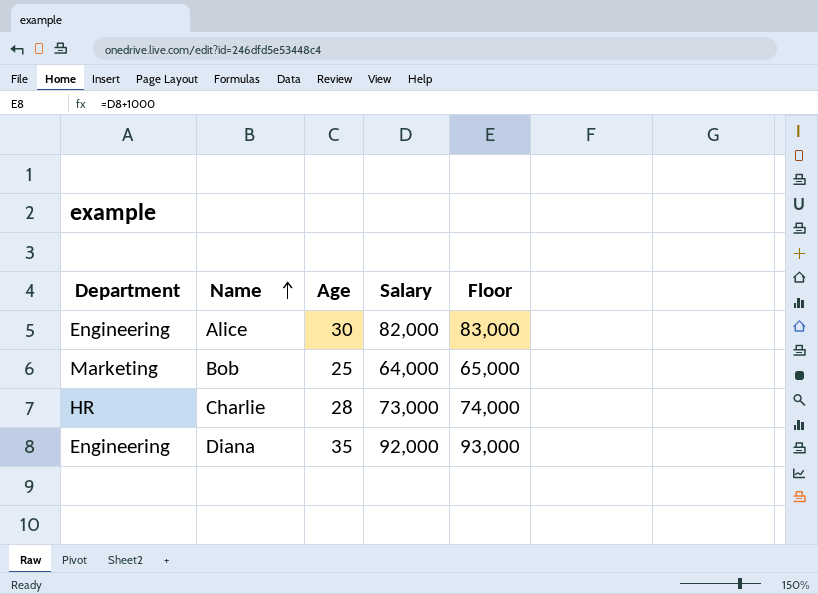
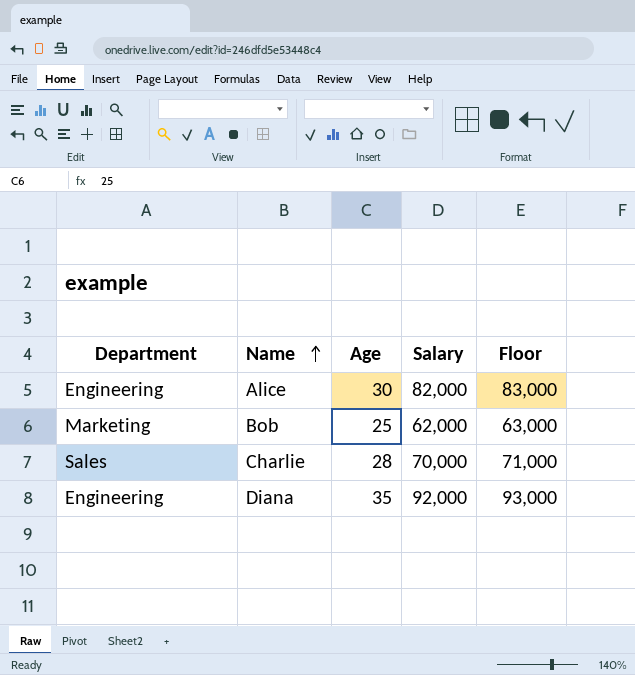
Bob | Salary: 64,000 -> 62,000
Bob | Floor: 65,000 -> 63,000
Charlie | Department: HR -> Sales
Charlie | Salary: 73,000 -> 70,000
Charlie | Floor: 74,000 -> 71,000

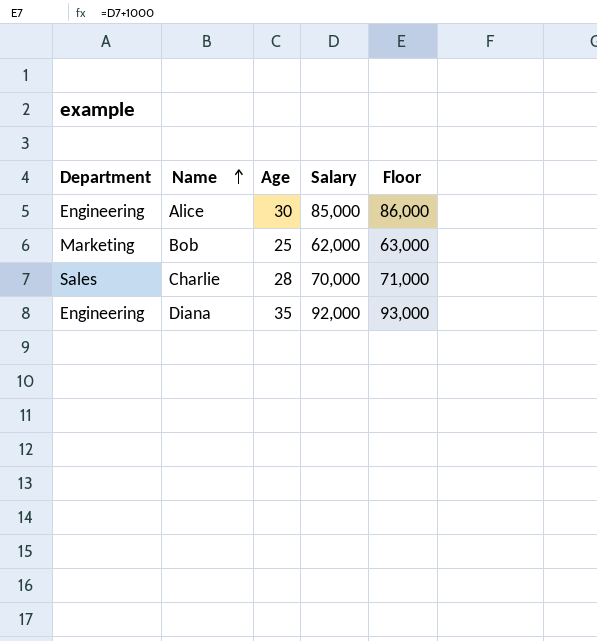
Alice | Salary: 82,000 -> 85,000
Alice | Floor: 83,000 -> 86,000

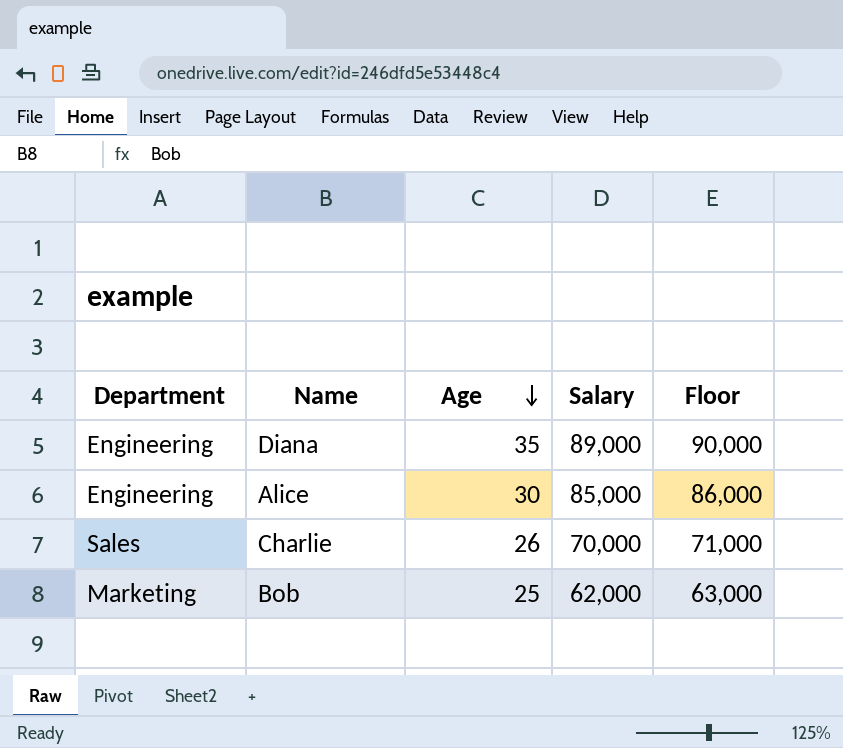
row order: Name ascending -> Age descending
Diana | Salary: 92,000 -> 89,000
Diana | Floor: 93,000 -> 90,000
Charlie | Age: 28 -> 26

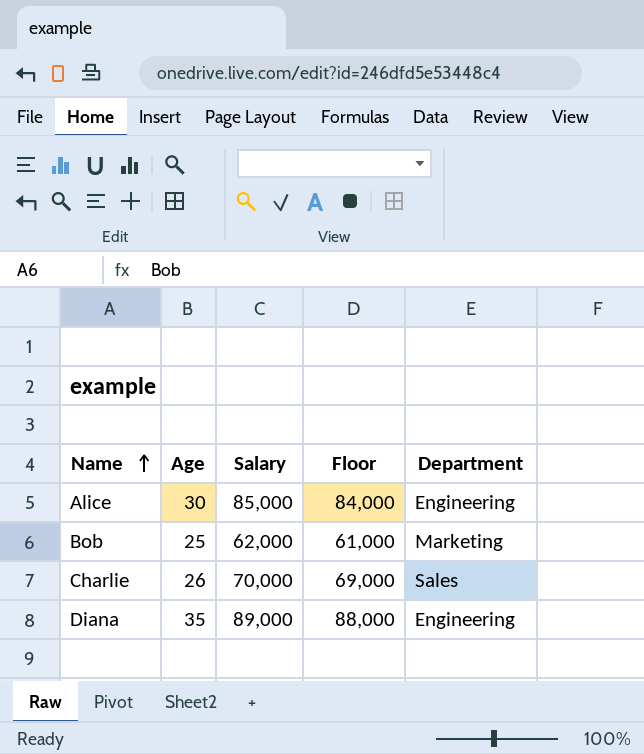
row order: Age descending -> Name ascending
column Floor | formula: [Salary] + 1000 -> [Salary] - 1000
column Department | position: 1 -> 5

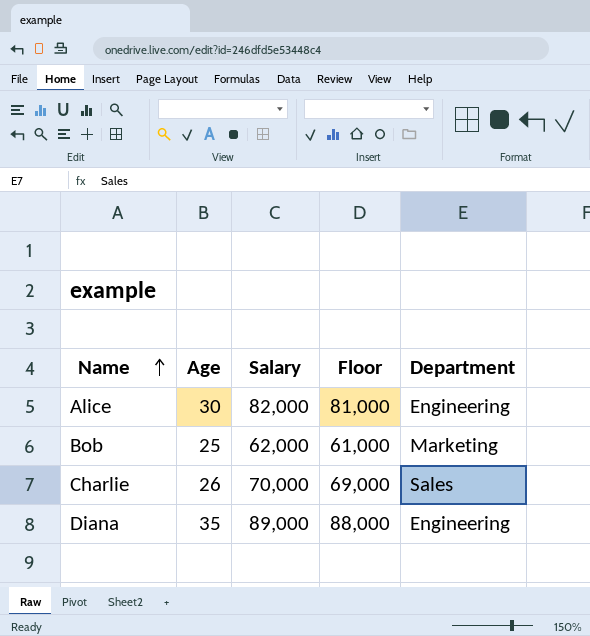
Alice | Salary: 85,000 -> 82,000
Alice | Floor: 84,000 -> 81,000

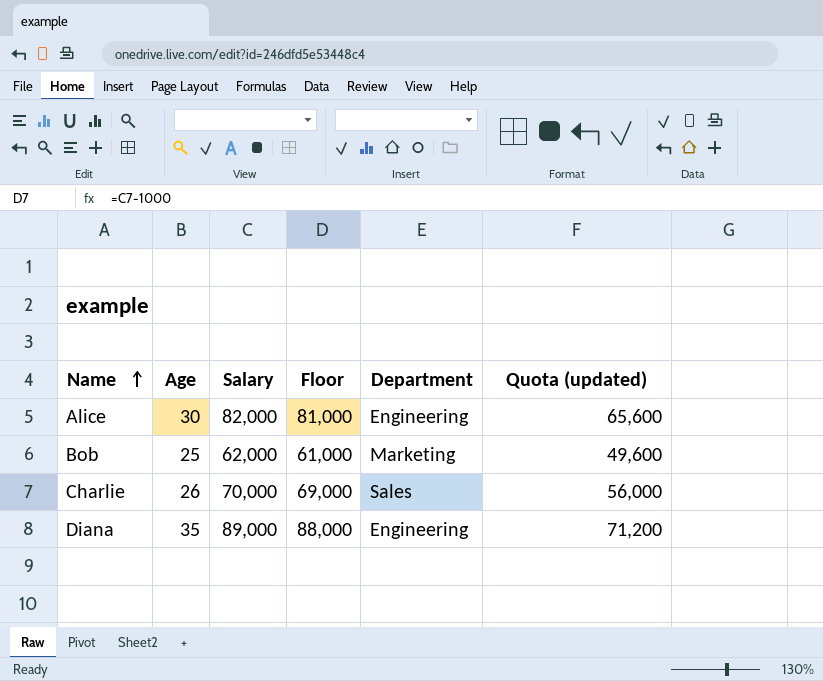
column Quota (updated) | formula: none -> [Salary] * 0.8

